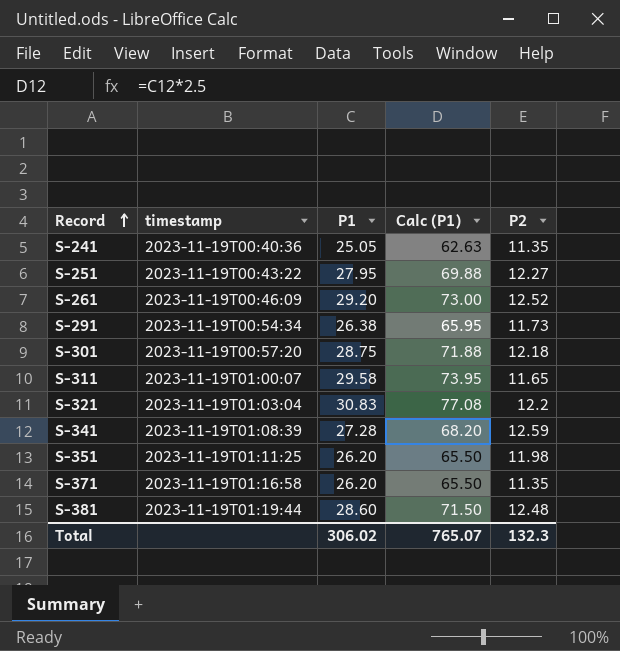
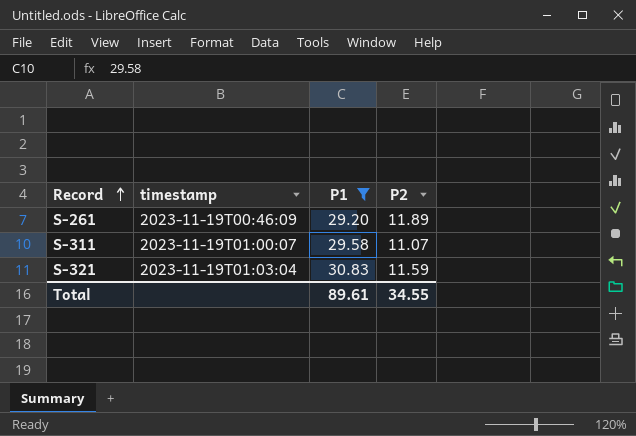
filter: none -> P1 >= 29.20
column Calc (P1) | formula: [P1] * 2.5 -> none
S-261 | P2: 12.52 -> 11.89
S-311 | P2: 11.65 -> 11.07
S-321 | P2: 12.2 -> 11.59
Total | P1: 306.02 -> 89.61
Total | P2: 132.3 -> 34.55

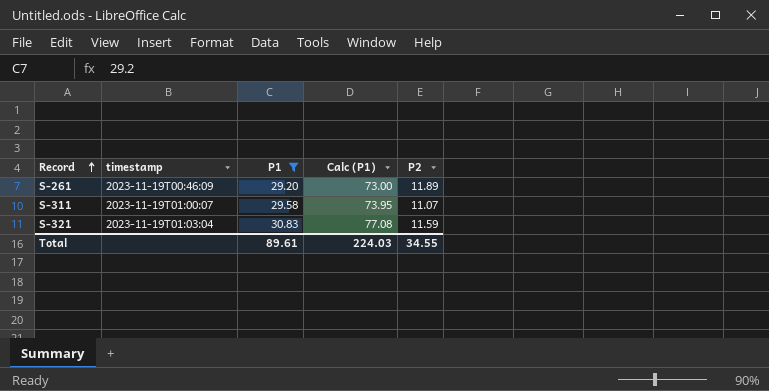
column Calc (P1) | formula: none -> [P1] * 2.5

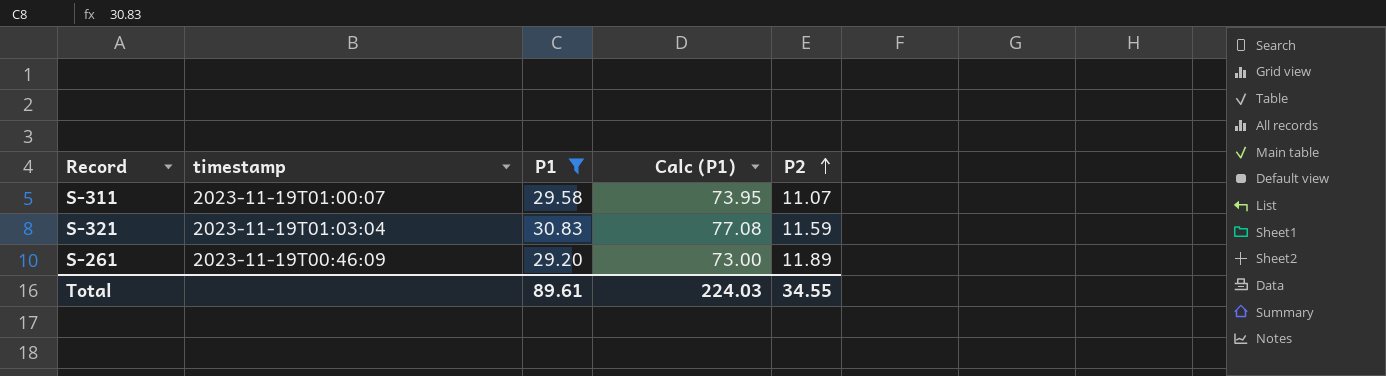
row order: Record ascending -> P2 ascending

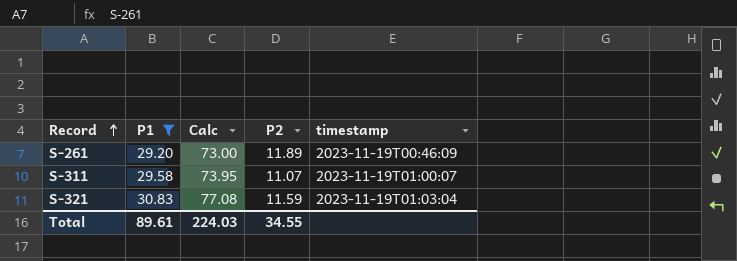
row order: P2 ascending -> Record ascending
column name: Calc (P1) -> Calc
column timestamp | position: 2 -> 5

